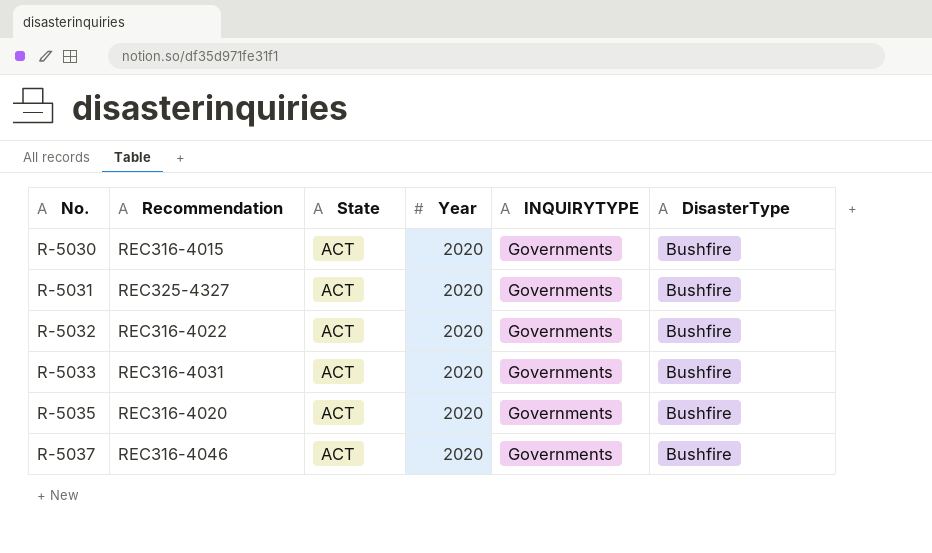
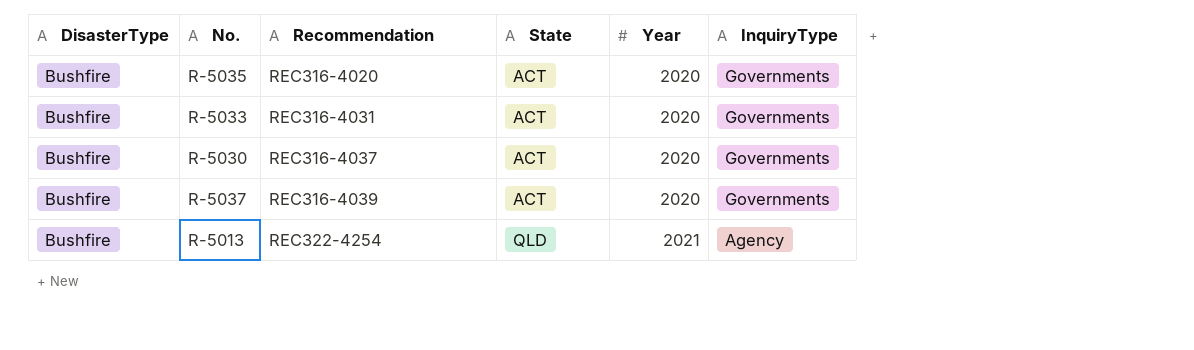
row order: No. ascending -> Recommendation ascending
column DisasterType | position: 6 -> 1
column name: INQUIRYTYPE -> InquiryType
row R-5031: REC325-4327 | ACT | 2020 | Governments | Bushfire -> none
row R-5032: REC316-4022 | ACT | 2020 | Governments | Bushfire -> none
R-5030 | Recommendation: REC316-4015 -> REC316-4037
R-5037 | Recommendation: REC316-4046 -> REC316-4039
row R-5013: none -> Bushfire | REC322-4254 | QLD | 2021 | Agency

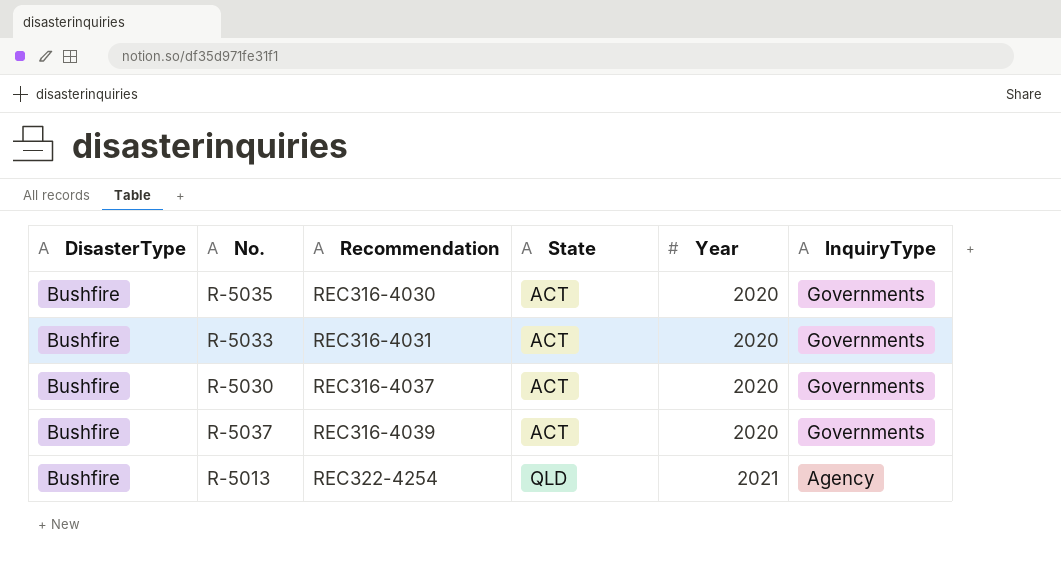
R-5035 | Recommendation: REC316-4020 -> REC316-4030

